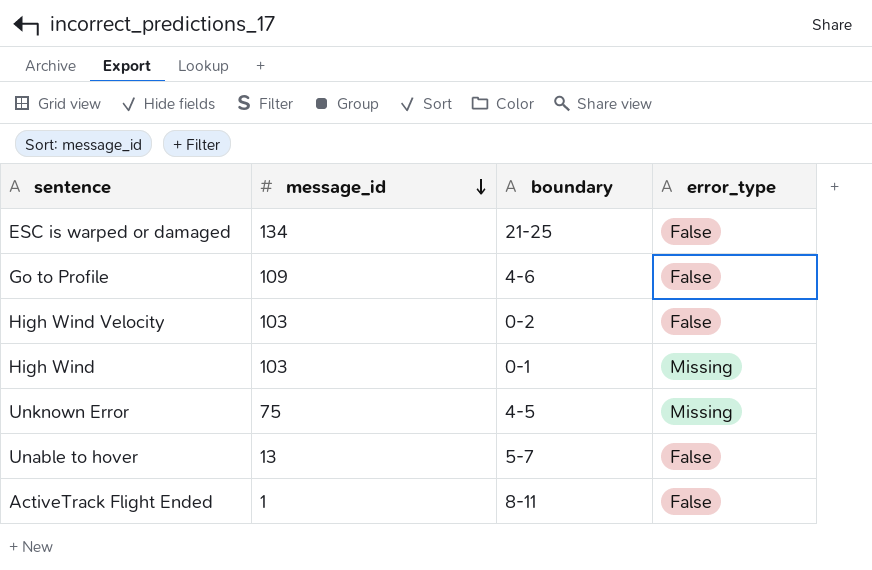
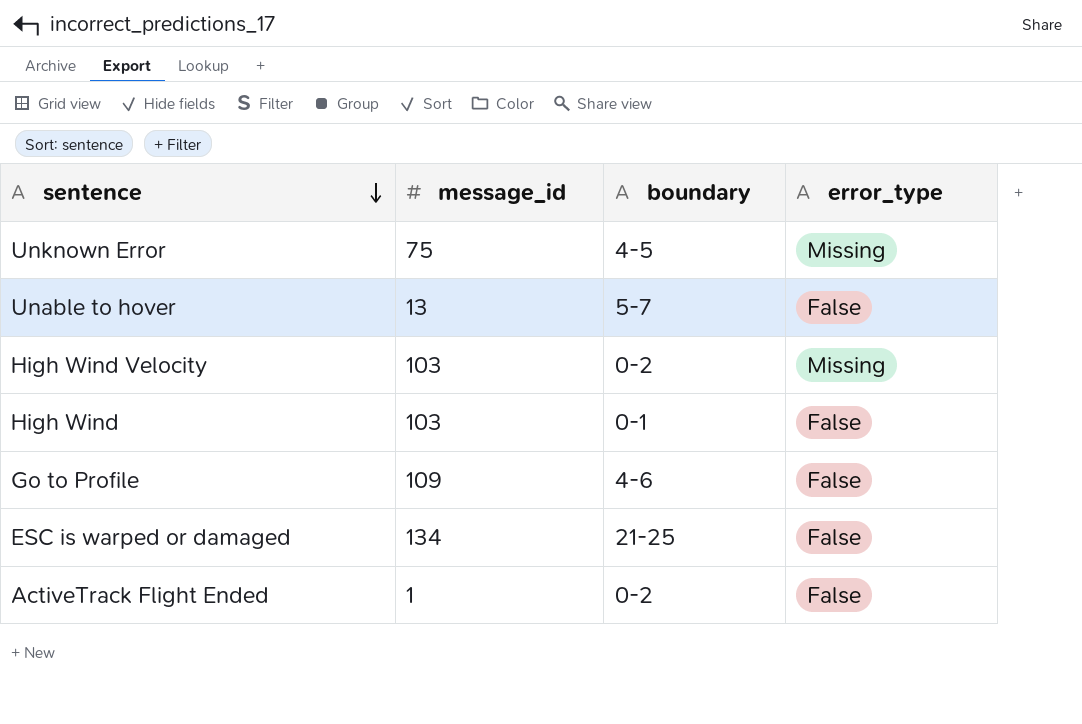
row order: message_id descending -> sentence descending
High Wind Velocity | error_type: False -> Missing
High Wind | error_type: Missing -> False
ActiveTrack Flight Ended | boundary: 8-11 -> 0-2

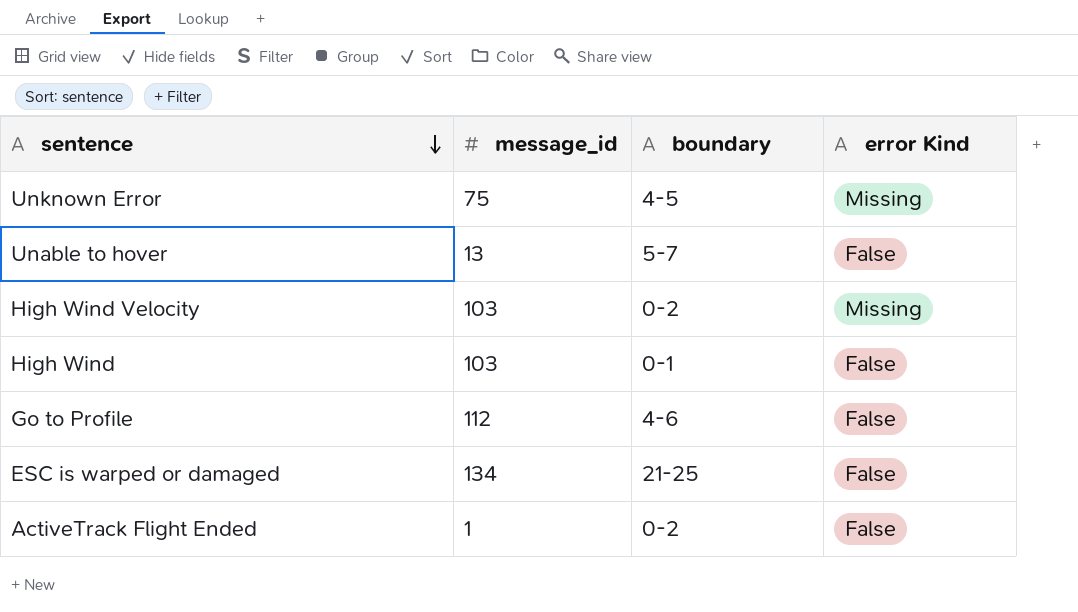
column name: error_type -> error Kind
Go to Profile | message_id: 109 -> 112

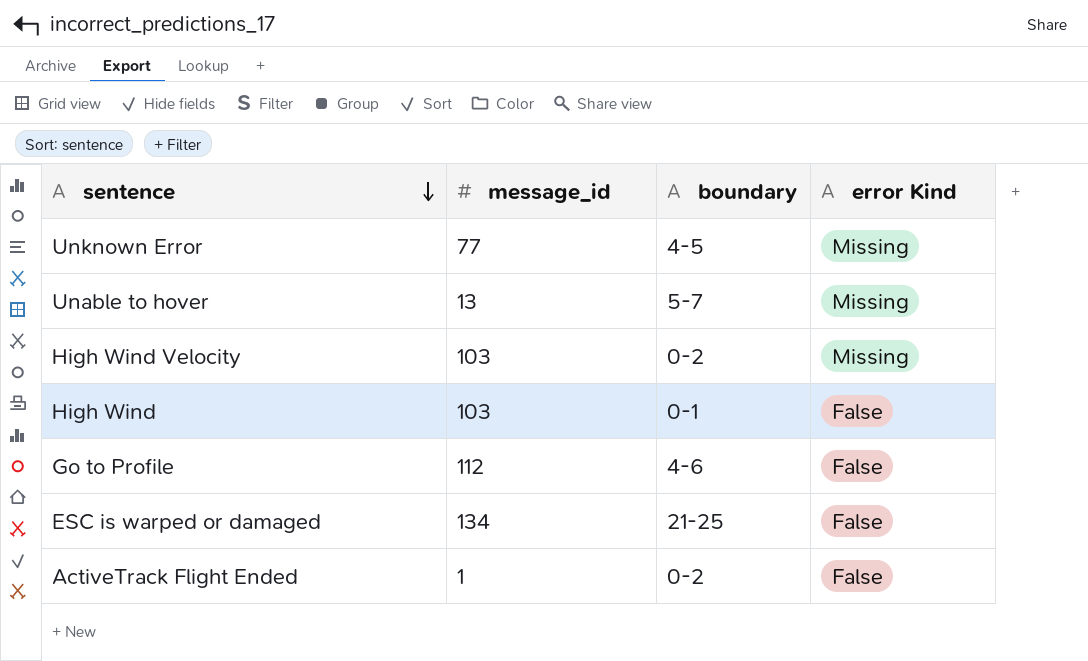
Unknown Error | message_id: 75 -> 77
Unable to hover | error Kind: False -> Missing

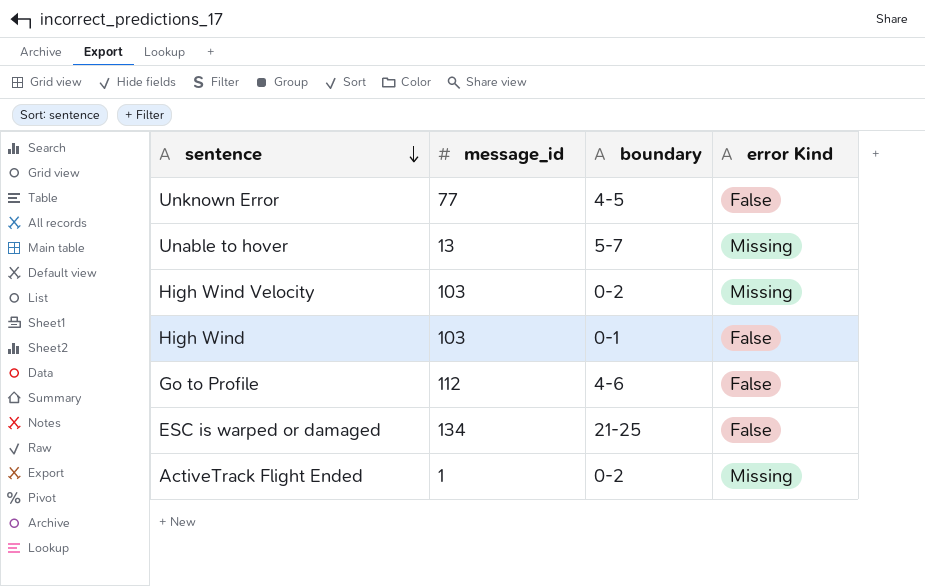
Unknown Error | error Kind: Missing -> False
ActiveTrack Flight Ended | error Kind: False -> Missing

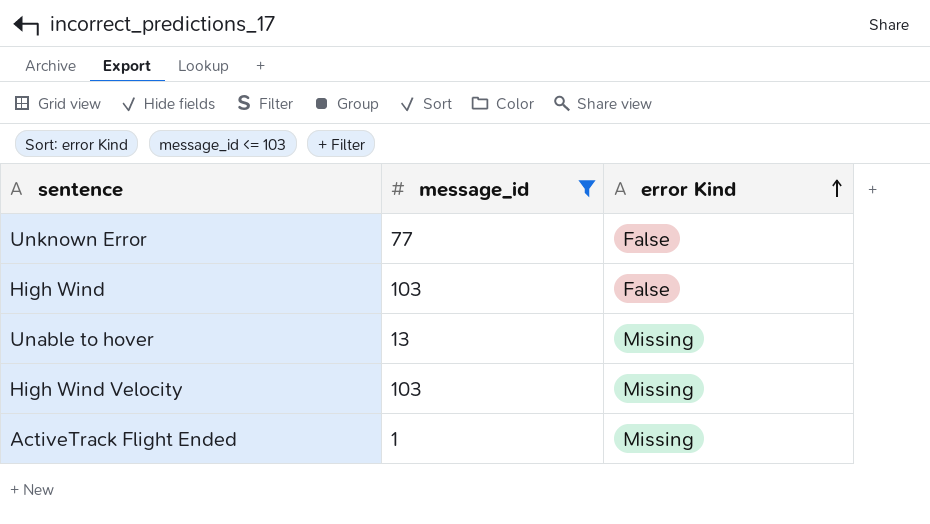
filter: none -> message_id <= 103
row order: sentence descending -> error Kind ascending
column boundary | position: 3 -> none

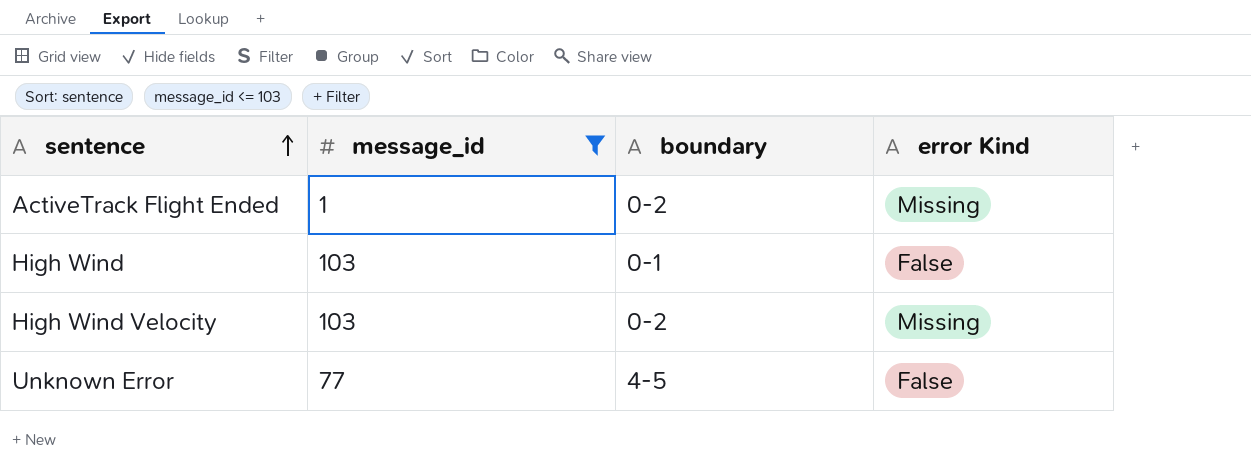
row order: error Kind ascending -> sentence ascending
column boundary | position: none -> 3
row Unable to hover: 13 | Missing -> none

